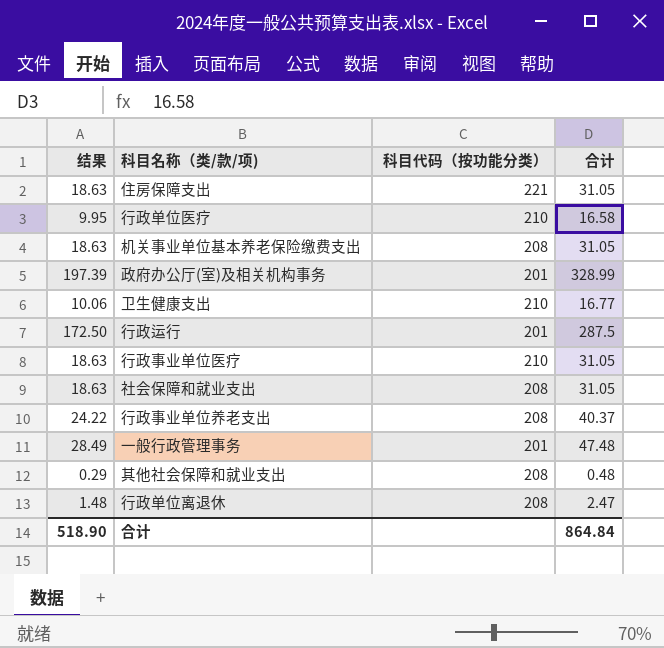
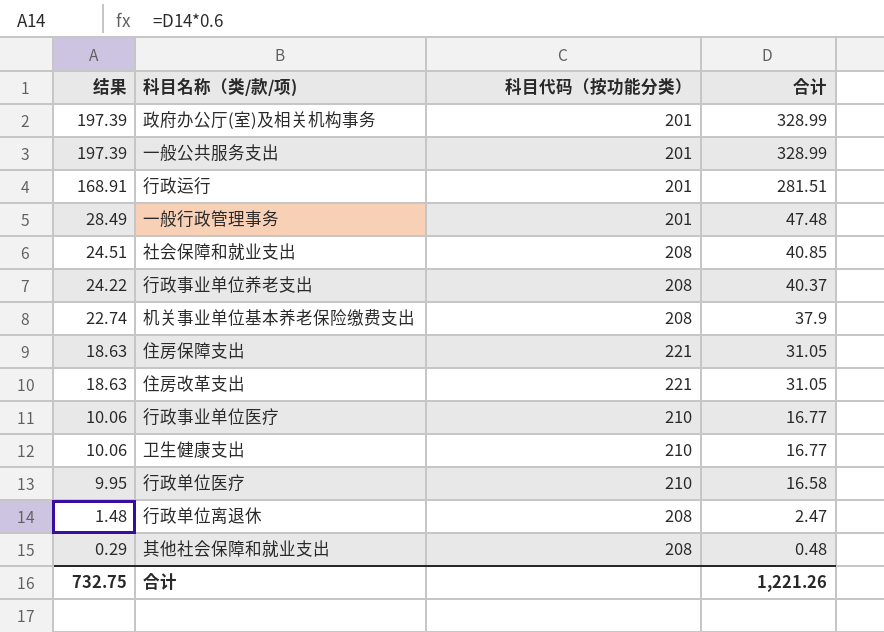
row order: none -> 结果 descending
row 一般公共服务支出: none -> 197.39 | 201 | 328.99
行政运行 | 结果: 172.50 -> 168.91
行政运行 | 合计: 287.5 -> 281.51
社会保障和就业支出 | 结果: 18.63 -> 24.51
社会保障和就业支出 | 合计: 31.05 -> 40.85
机关事业单位基本养老保险缴费支出 | 结果: 18.63 -> 22.74
机关事业单位基本养老保险缴费支出 | 合计: 31.05 -> 37.9
row 住房改革支出: none -> 18.63 | 221 | 31.05
行政事业单位医疗 | 结果: 18.63 -> 10.06
行政事业单位医疗 | 合计: 31.05 -> 16.77
合计 | 结果: 518.90 -> 732.75
合计 | 合计: 864.84 -> 1,221.26

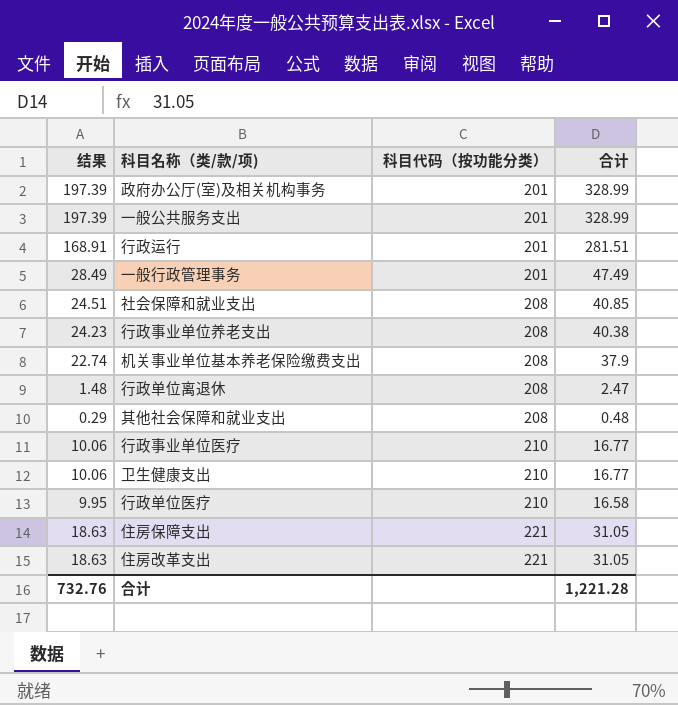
row order: 结果 descending -> 科目代码（按功能分类） ascending
一般行政管理事务 | 合计: 47.48 -> 47.49
行政事业单位养老支出 | 结果: 24.22 -> 24.23
行政事业单位养老支出 | 合计: 40.37 -> 40.38
合计 | 结果: 732.75 -> 732.76
合计 | 合计: 1,221.26 -> 1,221.28

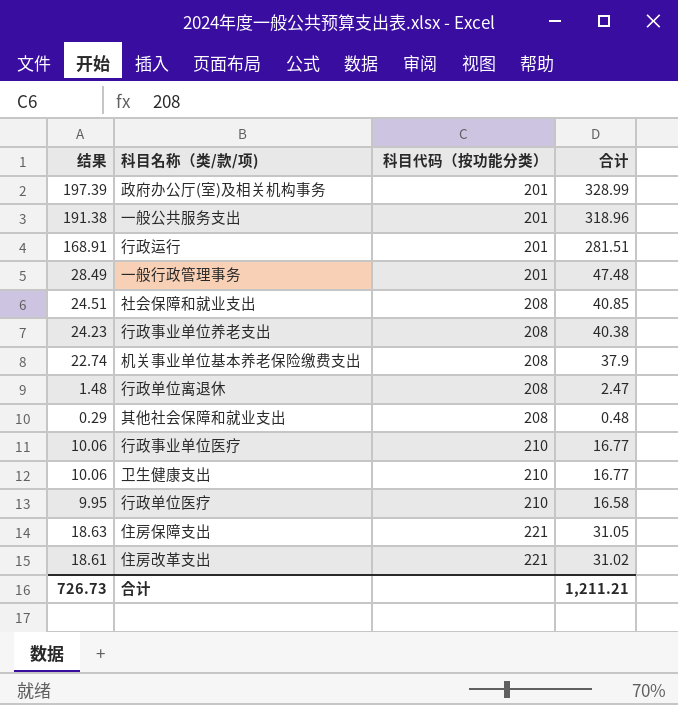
一般公共服务支出 | 结果: 197.39 -> 191.38
一般公共服务支出 | 合计: 328.99 -> 318.96
一般行政管理事务 | 合计: 47.49 -> 47.48
住房改革支出 | 结果: 18.63 -> 18.61
住房改革支出 | 合计: 31.05 -> 31.02
合计 | 结果: 732.76 -> 726.73
合计 | 合计: 1,221.28 -> 1,211.21

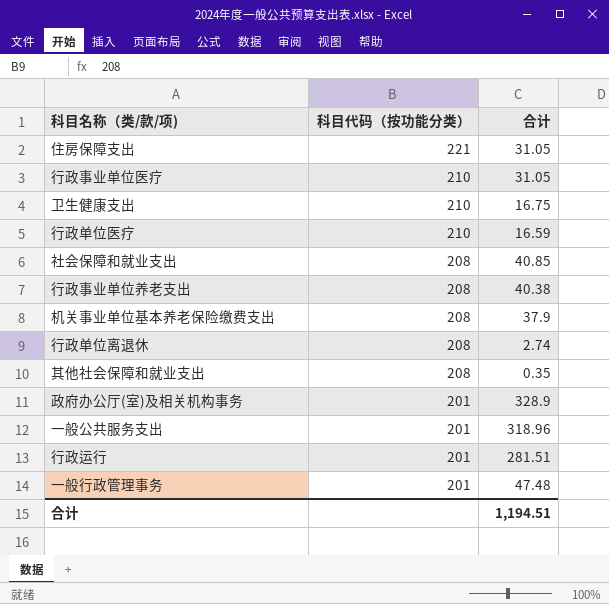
row order: 科目代码（按功能分类） ascending -> 科目代码（按功能分类） descending
column 结果 | formula: [合计] * 0.6 -> none
row 住房改革支出: 18.61 | 221 | 31.02 -> none
行政事业单位医疗 | 合计: 16.77 -> 31.05
卫生健康支出 | 合计: 16.77 -> 16.75
行政单位医疗 | 合计: 16.58 -> 16.59
行政单位离退休 | 合计: 2.47 -> 2.74
其他社会保障和就业支出 | 合计: 0.48 -> 0.35
政府办公厅(室)及相关机构事务 | 合计: 328.99 -> 328.9
合计 | 合计: 1,211.21 -> 1,194.51

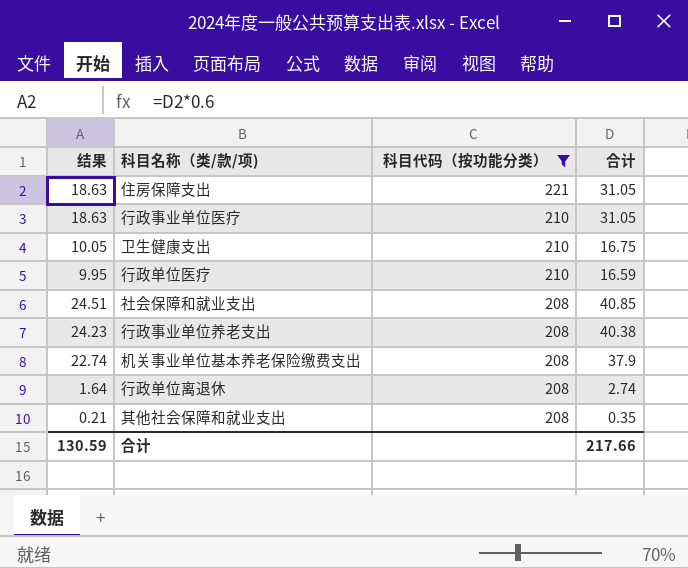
filter: none -> 科目代码（按功能分类） != 201
column 结果 | formula: none -> [合计] * 0.6
合计 | 合计: 1,194.51 -> 217.66

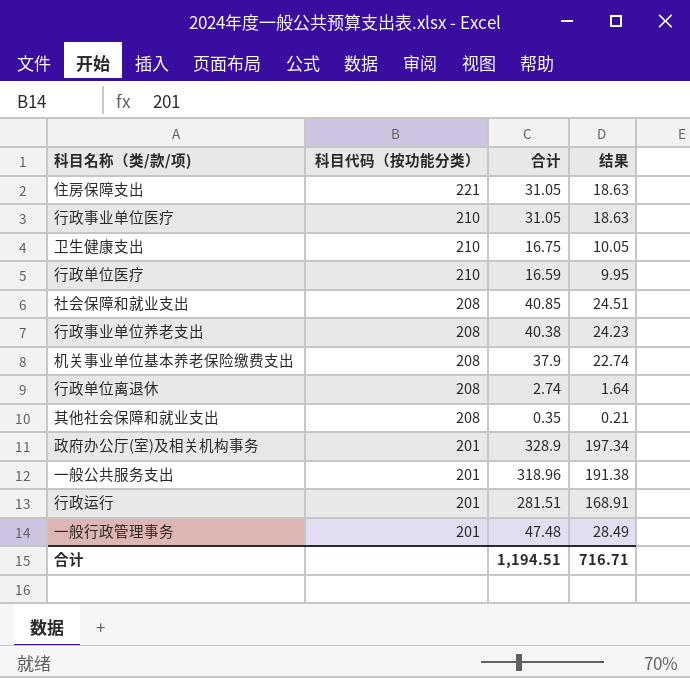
filter: 科目代码（按功能分类） != 201 -> none
column 结果 | position: 1 -> 4
合计 | 合计: 217.66 -> 1,194.51
合计 | 结果: 130.59 -> 716.71

